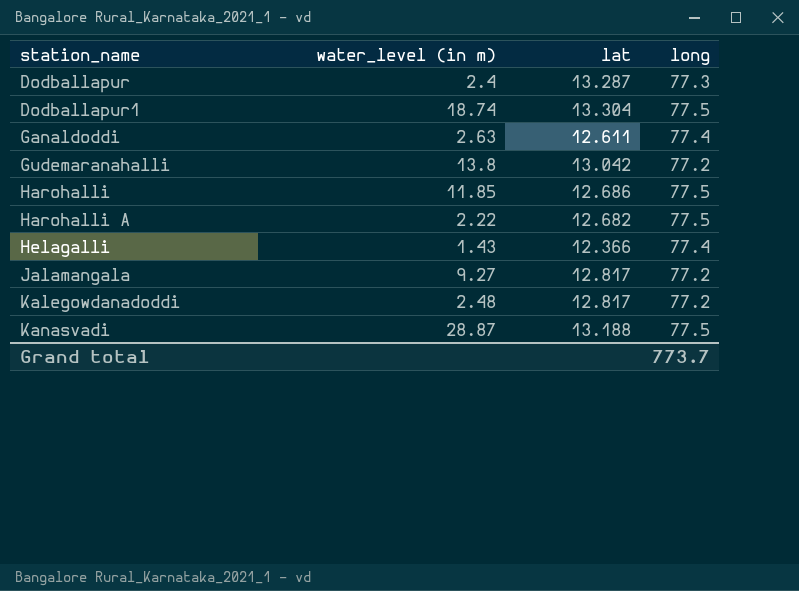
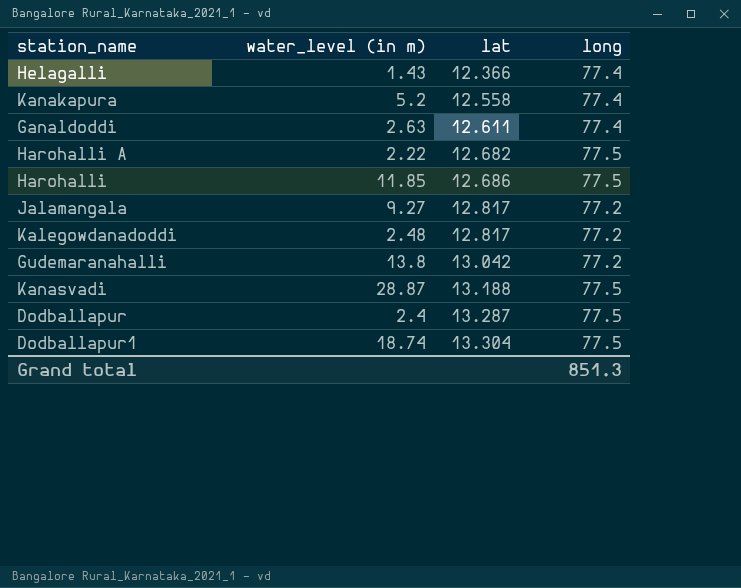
row order: station_name ascending -> lat ascending
row Kanakapura: none -> 5.2 | 12.558 | 77.4
Dodballapur | long: 77.3 -> 77.5
Grand total | long: 773.7 -> 851.3

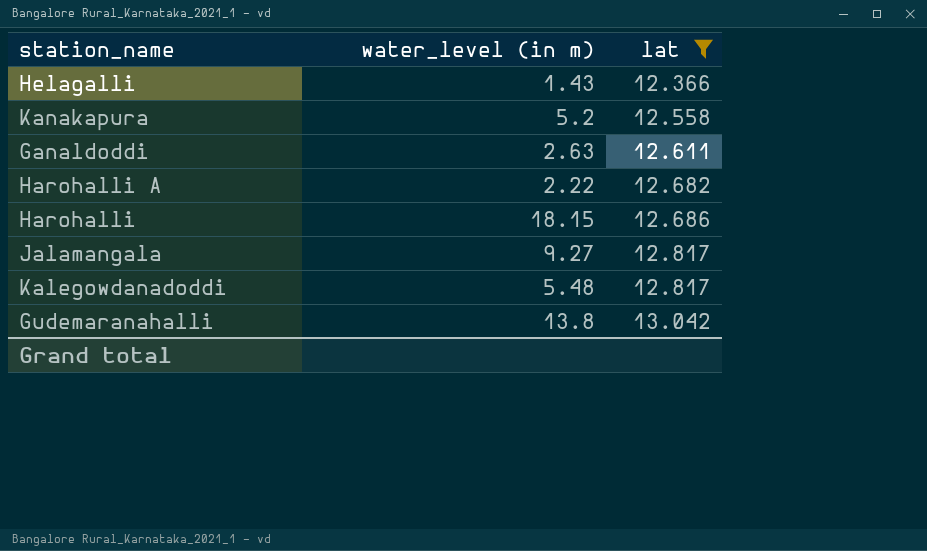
filter: none -> lat <= 13.042
column long | position: 4 -> none
Harohalli | water_level (in m): 11.85 -> 18.15
Kalegowdanadoddi | water_level (in m): 2.48 -> 5.48

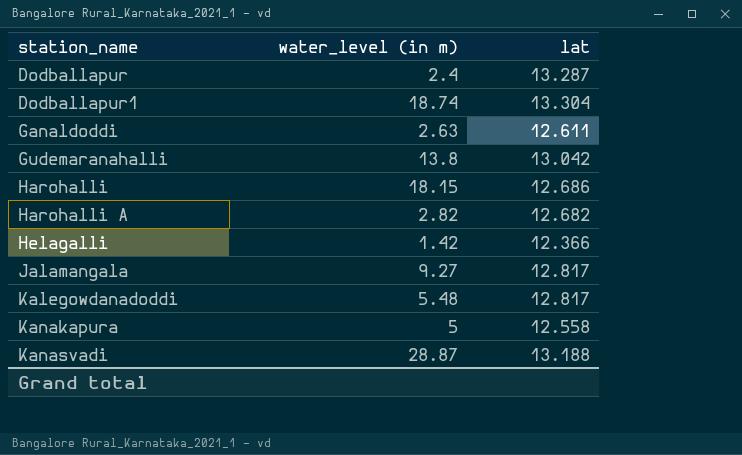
filter: lat <= 13.042 -> none
row order: lat ascending -> station_name ascending
Harohalli A | water_level (in m): 2.22 -> 2.82
Helagalli | water_level (in m): 1.43 -> 1.42
Kanakapura | water_level (in m): 5.2 -> 5

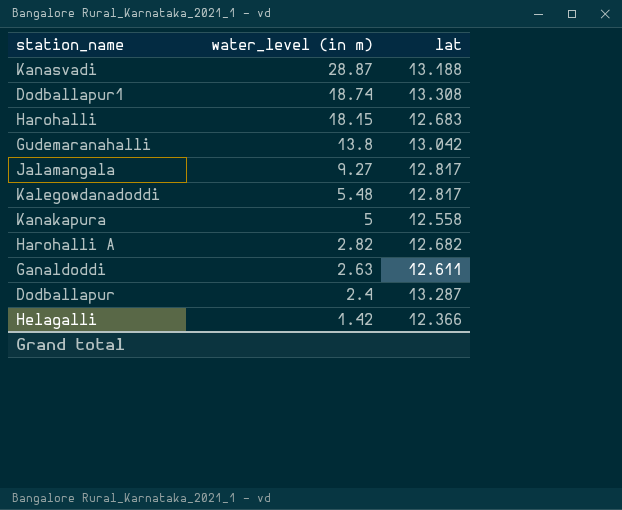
row order: station_name ascending -> water_level (in m) descending
Dodballapur1 | lat: 13.304 -> 13.308
Harohalli | lat: 12.686 -> 12.683

